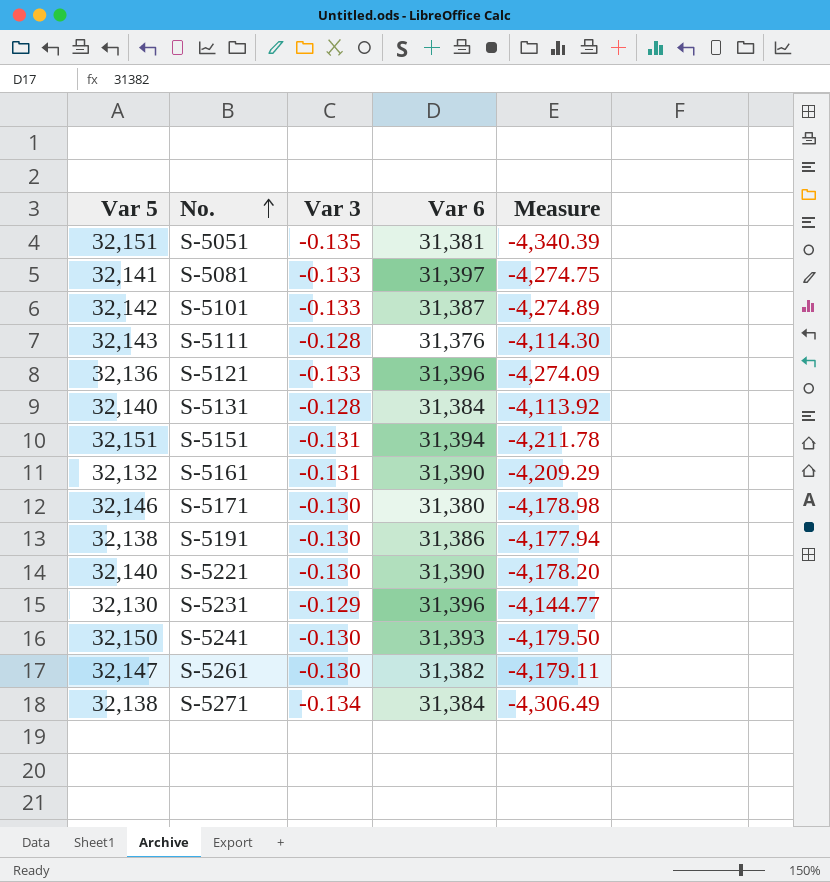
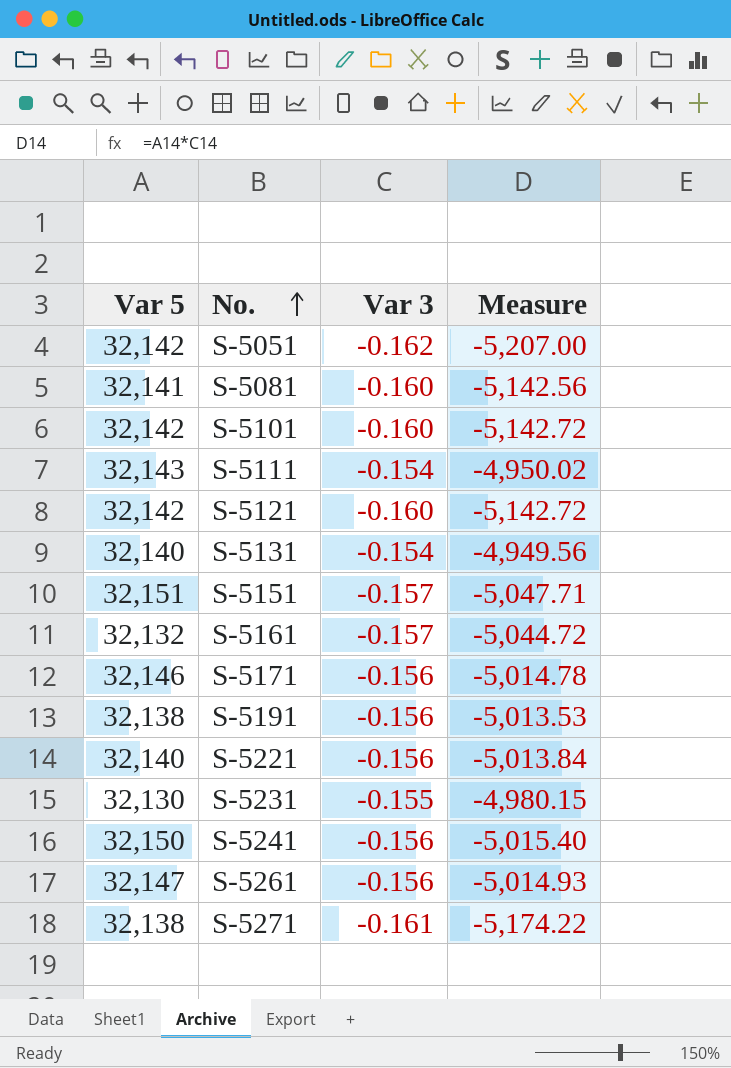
column Var 6 | position: 4 -> none
S-5051 | Var 5: 32,151 -> 32,142
S-5051 | Var 3: -0.135 -> -0.162
S-5051 | Measure: -4,340.39 -> -5,207.00
S-5081 | Var 3: -0.133 -> -0.160
S-5081 | Measure: -4,274.75 -> -5,142.56
S-5101 | Var 3: -0.133 -> -0.160
S-5101 | Measure: -4,274.89 -> -5,142.72
S-5111 | Var 3: -0.128 -> -0.154
S-5111 | Measure: -4,114.30 -> -4,950.02
S-5121 | Var 5: 32,136 -> 32,142
S-5121 | Var 3: -0.133 -> -0.160
S-5121 | Measure: -4,274.09 -> -5,142.72
S-5131 | Var 3: -0.128 -> -0.154
S-5131 | Measure: -4,113.92 -> -4,949.56
S-5151 | Var 3: -0.131 -> -0.157
S-5151 | Measure: -4,211.78 -> -5,047.71
S-5161 | Var 3: -0.131 -> -0.157
S-5161 | Measure: -4,209.29 -> -5,044.72
S-5171 | Var 3: -0.130 -> -0.156
S-5171 | Measure: -4,178.98 -> -5,014.78
S-5191 | Var 3: -0.130 -> -0.156
S-5191 | Measure: -4,177.94 -> -5,013.53
S-5221 | Var 3: -0.130 -> -0.156
S-5221 | Measure: -4,178.20 -> -5,013.84
S-5231 | Var 3: -0.129 -> -0.155
S-5231 | Measure: -4,144.77 -> -4,980.15
S-5241 | Var 3: -0.130 -> -0.156
S-5241 | Measure: -4,179.50 -> -5,015.40
S-5261 | Var 3: -0.130 -> -0.156
S-5261 | Measure: -4,179.11 -> -5,014.93
S-5271 | Var 3: -0.134 -> -0.161
S-5271 | Measure: -4,306.49 -> -5,174.22

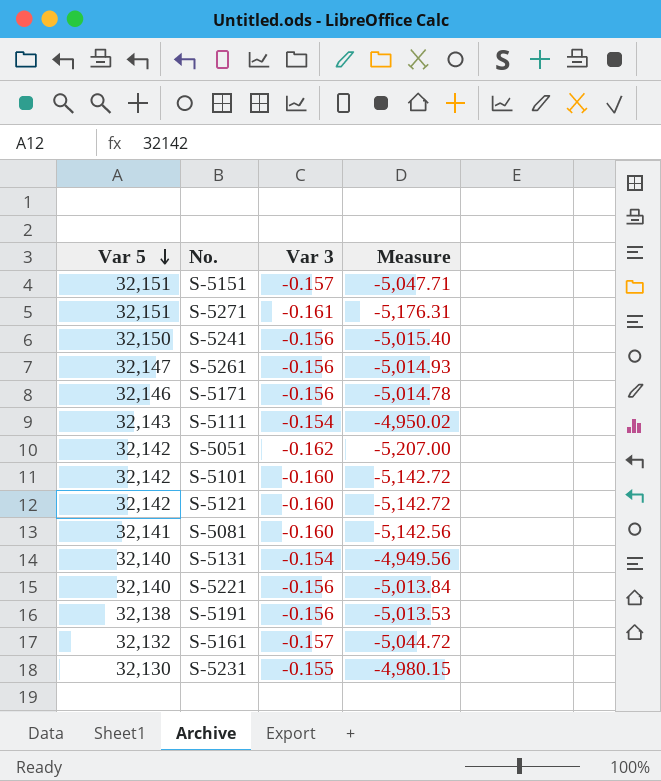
row order: No. ascending -> Var 5 descending
S-5271 | Var 5: 32,138 -> 32,151
S-5271 | Measure: -5,174.22 -> -5,176.31

